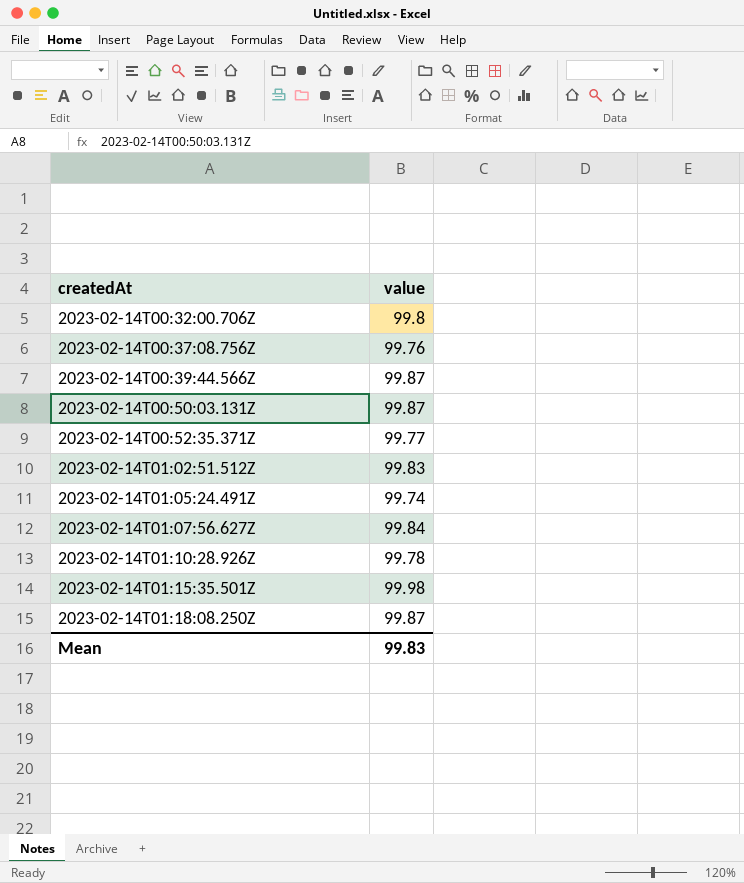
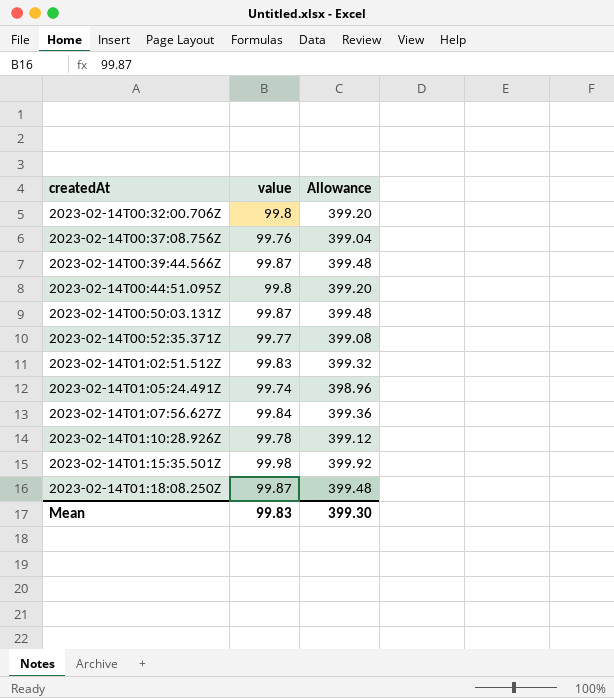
column Allowance | formula: none -> [value] * 4
row 2023-02-14T00:44:51.095Z: none -> 99.8 | 399.20

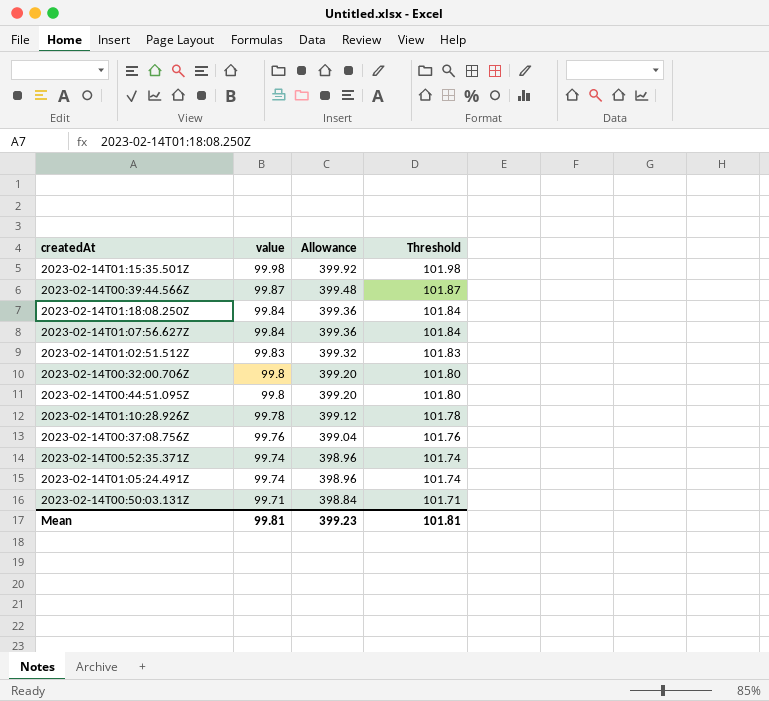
row order: createdAt ascending -> value descending
column Threshold | formula: none -> [value] + 2
2023-02-14T01:18:08.250Z | value: 99.87 -> 99.84
2023-02-14T01:18:08.250Z | Allowance: 399.48 -> 399.36
2023-02-14T00:52:35.371Z | value: 99.77 -> 99.74
2023-02-14T00:52:35.371Z | Allowance: 399.08 -> 398.96
2023-02-14T00:50:03.131Z | value: 99.87 -> 99.71
2023-02-14T00:50:03.131Z | Allowance: 399.48 -> 398.84
Mean | value: 99.83 -> 99.81
Mean | Allowance: 399.30 -> 399.23

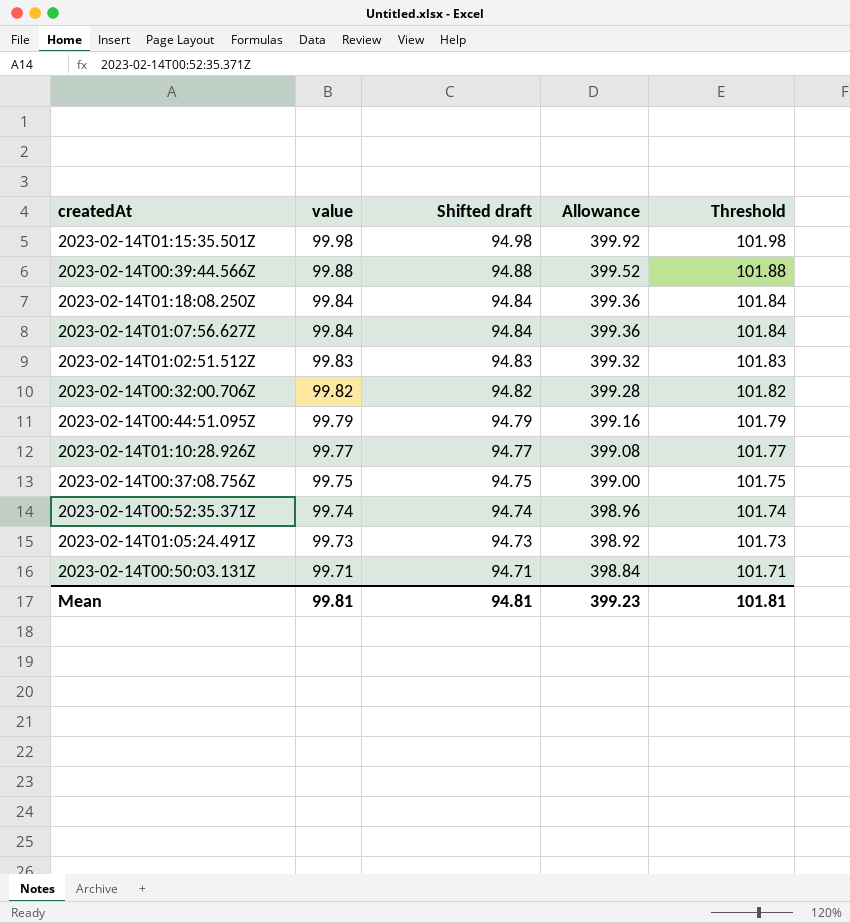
column Shifted draft | formula: none -> [value] - 5
2023-02-14T00:39:44.566Z | value: 99.87 -> 99.88
2023-02-14T00:39:44.566Z | Allowance: 399.48 -> 399.52
2023-02-14T00:39:44.566Z | Threshold: 101.87 -> 101.88
2023-02-14T00:32:00.706Z | value: 99.8 -> 99.82
2023-02-14T00:32:00.706Z | Allowance: 399.20 -> 399.28
2023-02-14T00:32:00.706Z | Threshold: 101.80 -> 101.82
2023-02-14T00:44:51.095Z | value: 99.8 -> 99.79
2023-02-14T00:44:51.095Z | Allowance: 399.20 -> 399.16
2023-02-14T00:44:51.095Z | Threshold: 101.80 -> 101.79
2023-02-14T01:10:28.926Z | value: 99.78 -> 99.77
2023-02-14T01:10:28.926Z | Allowance: 399.12 -> 399.08
2023-02-14T01:10:28.926Z | Threshold: 101.78 -> 101.77
2023-02-14T00:37:08.756Z | value: 99.76 -> 99.75
2023-02-14T00:37:08.756Z | Allowance: 399.04 -> 399.00
2023-02-14T00:37:08.756Z | Threshold: 101.76 -> 101.75
2023-02-14T01:05:24.491Z | value: 99.74 -> 99.73
2023-02-14T01:05:24.491Z | Allowance: 398.96 -> 398.92
2023-02-14T01:05:24.491Z | Threshold: 101.74 -> 101.73

